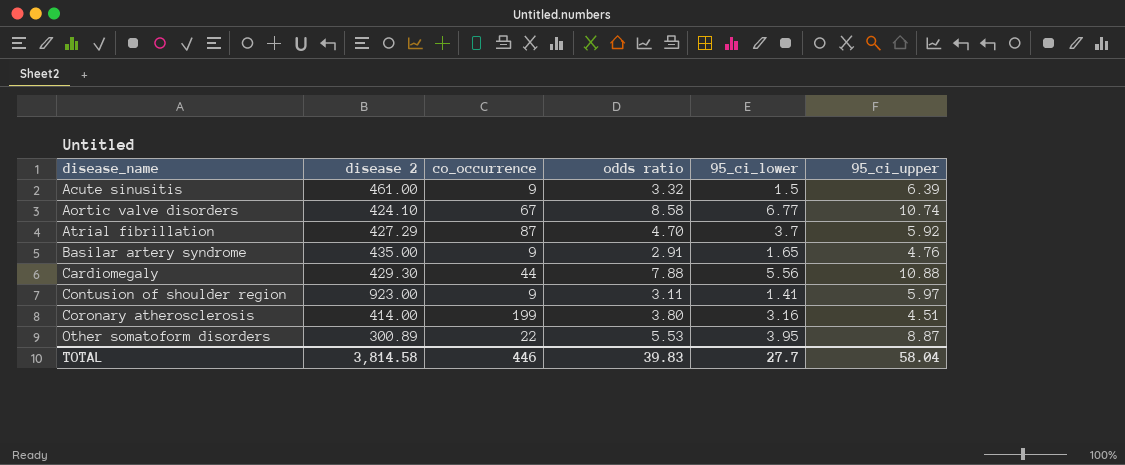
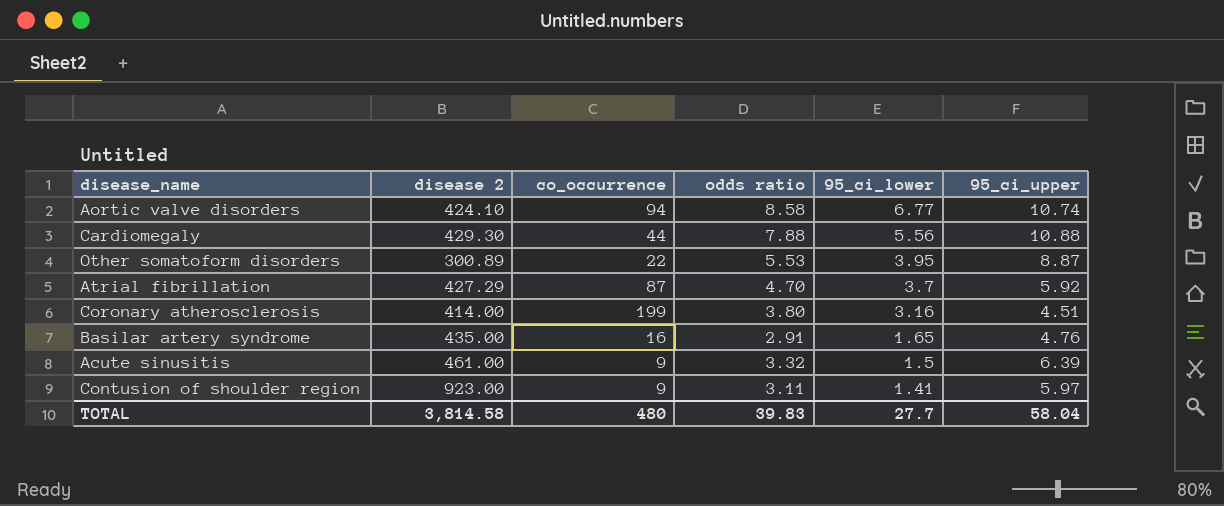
row order: disease_name ascending -> 95_ci_lower descending
Aortic valve disorders | co_occurrence: 67 -> 94
Basilar artery syndrome | co_occurrence: 9 -> 16
TOTAL | co_occurrence: 446 -> 480

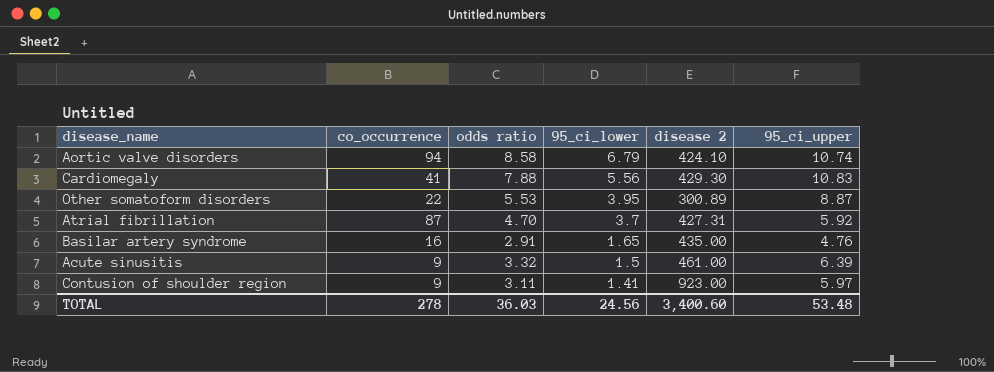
column disease 2 | position: 2 -> 5
row Coronary atherosclerosis: 414.00 | 199 | 3.80 | 3.16 | 4.51 -> none
Aortic valve disorders | 95_ci_lower: 6.77 -> 6.79
Cardiomegaly | co_occurrence: 44 -> 41
Cardiomegaly | 95_ci_upper: 10.88 -> 10.83
Atrial fibrillation | disease 2: 427.29 -> 427.31
TOTAL | co_occurrence: 480 -> 278
TOTAL | odds ratio: 39.83 -> 36.03
TOTAL | 95_ci_lower: 27.7 -> 24.56
TOTAL | disease 2: 3,814.58 -> 3,400.60
TOTAL | 95_ci_upper: 58.04 -> 53.48

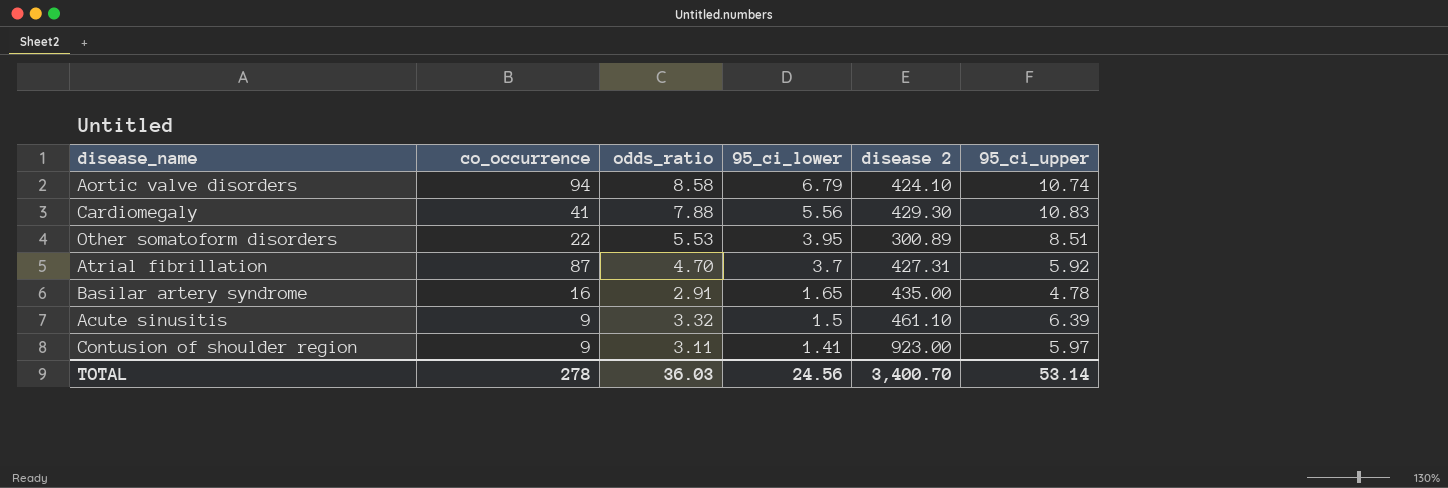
column name: odds ratio -> odds_ratio
Other somatoform disorders | 95_ci_upper: 8.87 -> 8.51
Basilar artery syndrome | 95_ci_upper: 4.76 -> 4.78
Acute sinusitis | disease 2: 461.00 -> 461.10
TOTAL | disease 2: 3,400.60 -> 3,400.70
TOTAL | 95_ci_upper: 53.48 -> 53.14

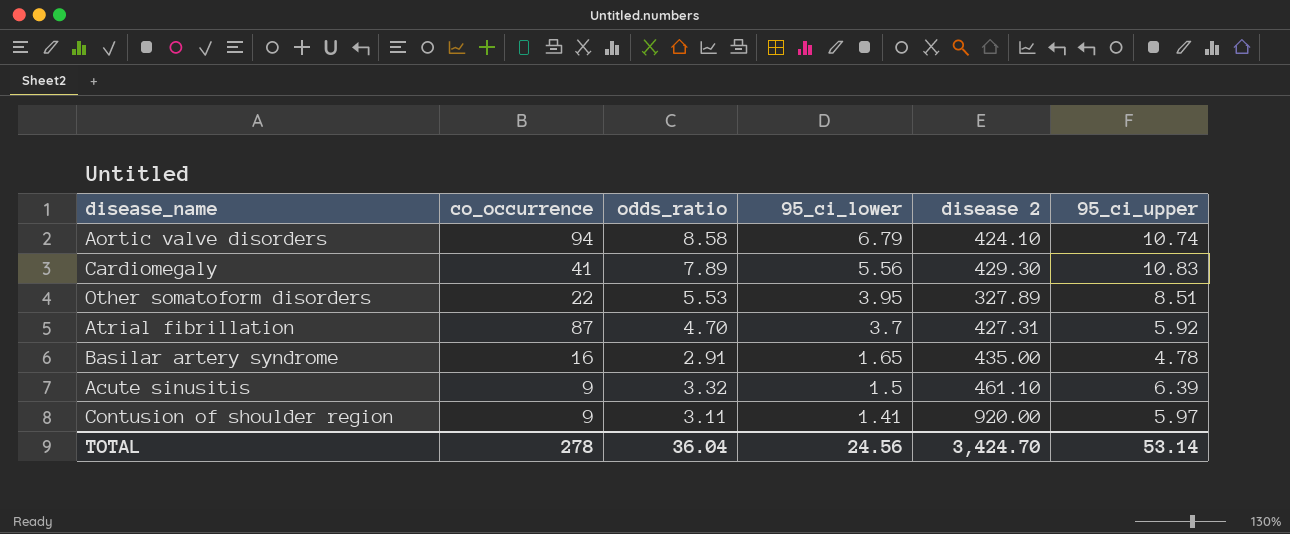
Cardiomegaly | odds_ratio: 7.88 -> 7.89
Other somatoform disorders | disease 2: 300.89 -> 327.89
Contusion of shoulder region | disease 2: 923.00 -> 920.00
TOTAL | odds_ratio: 36.03 -> 36.04
TOTAL | disease 2: 3,400.70 -> 3,424.70

